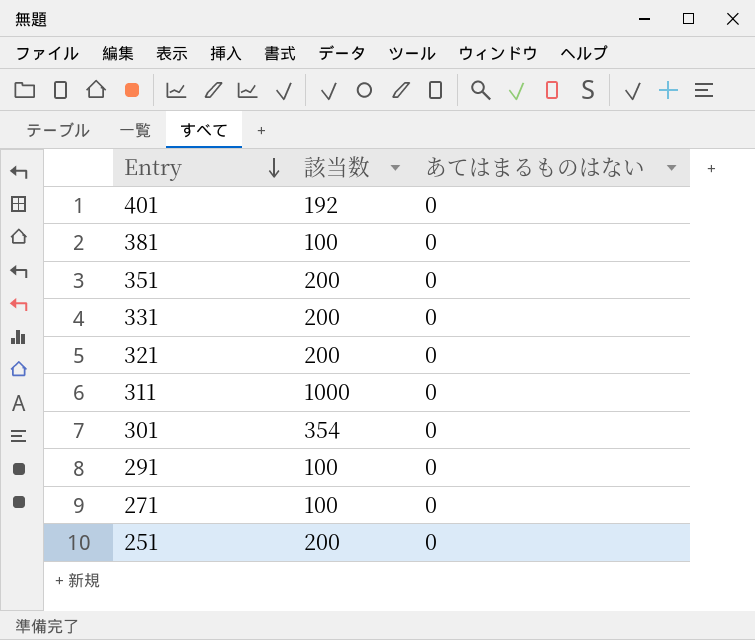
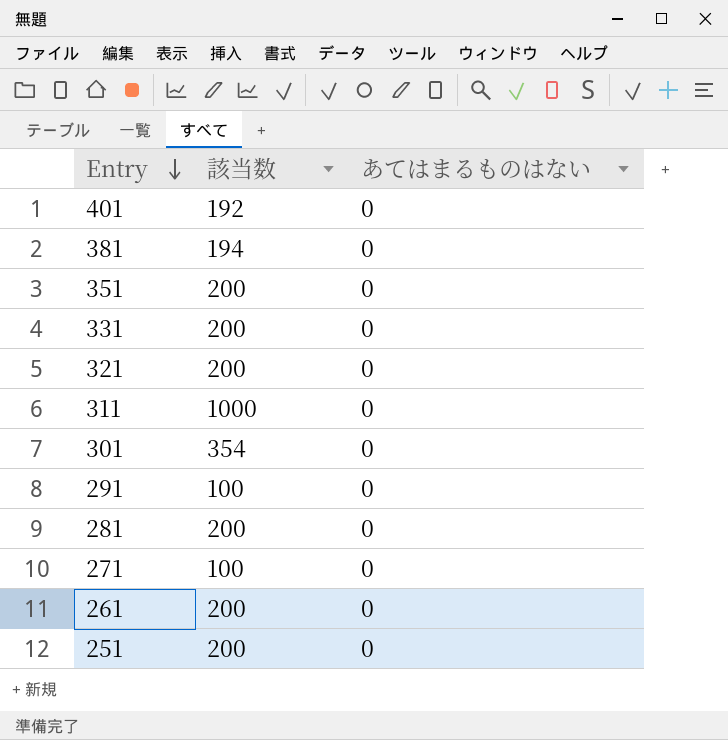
381 | 該当数: 100 -> 194
row 281: none -> 200 | 0
row 261: none -> 200 | 0

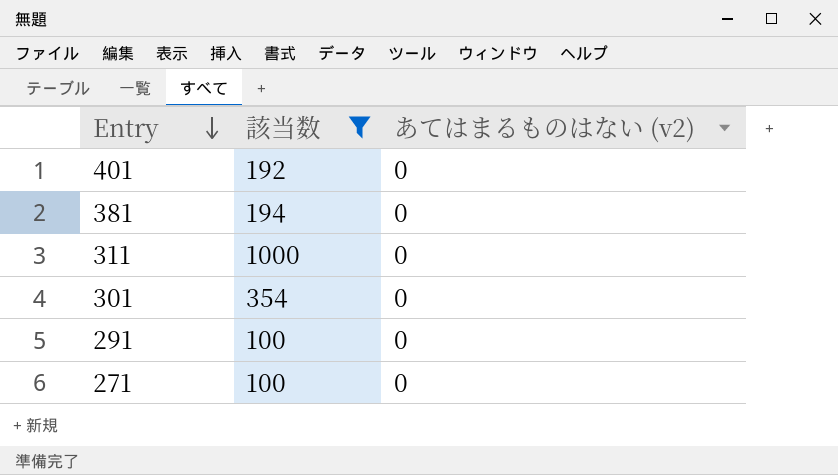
filter: none -> 該当数 != 200
column name: あてはまるものはない -> あてはまるものはない (v2)

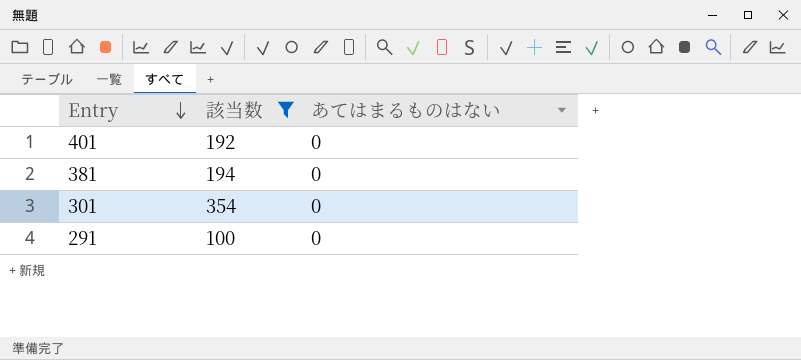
column name: あてはまるものはない (v2) -> あてはまるものはない
row 311: 1000 | 0 -> none
row 271: 100 | 0 -> none

